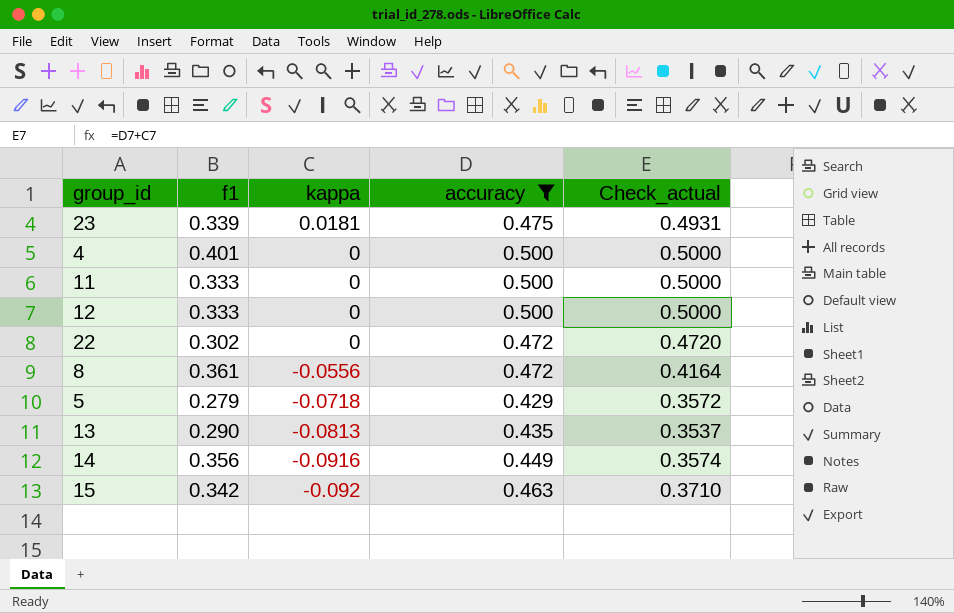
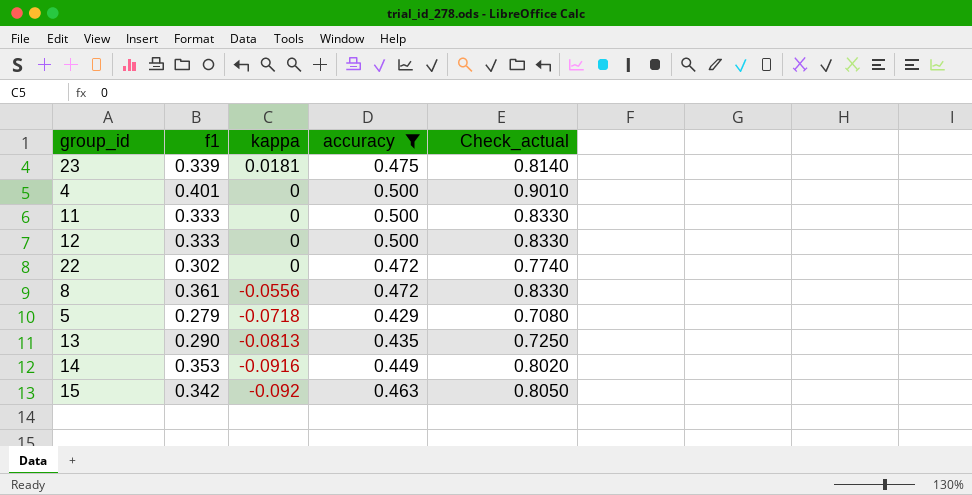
column Check_actual | formula: [kappa] + [accuracy] -> [f1] + [accuracy]
14 | f1: 0.356 -> 0.353

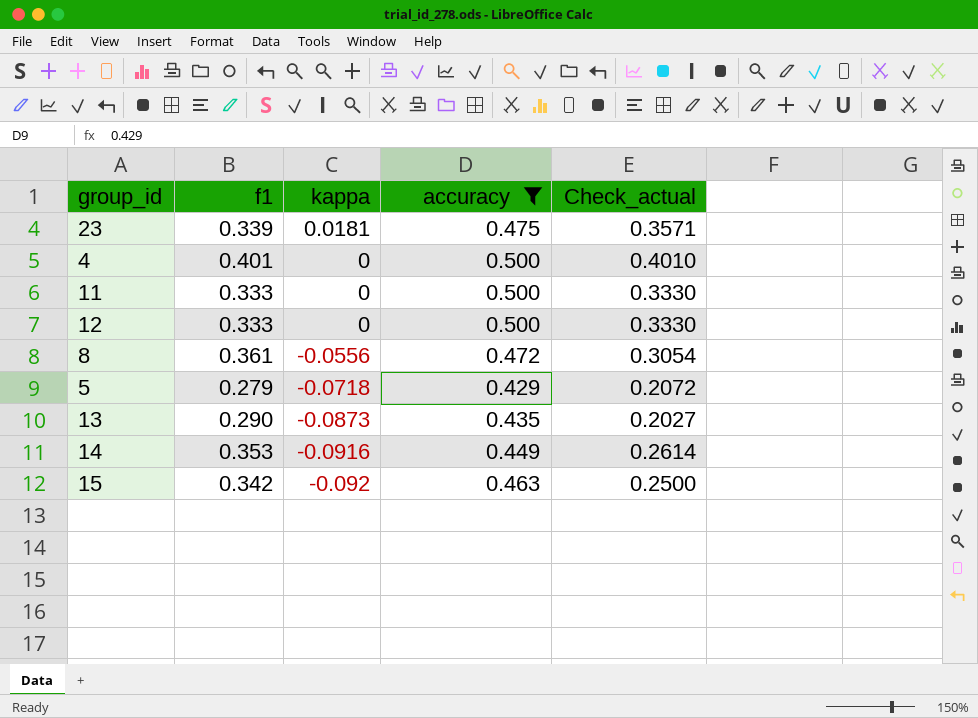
column Check_actual | formula: [f1] + [accuracy] -> [f1] + [kappa]
row 22: 0.302 | 0 | 0.472 | 0.7740 -> none
13 | kappa: -0.0813 -> -0.0873

